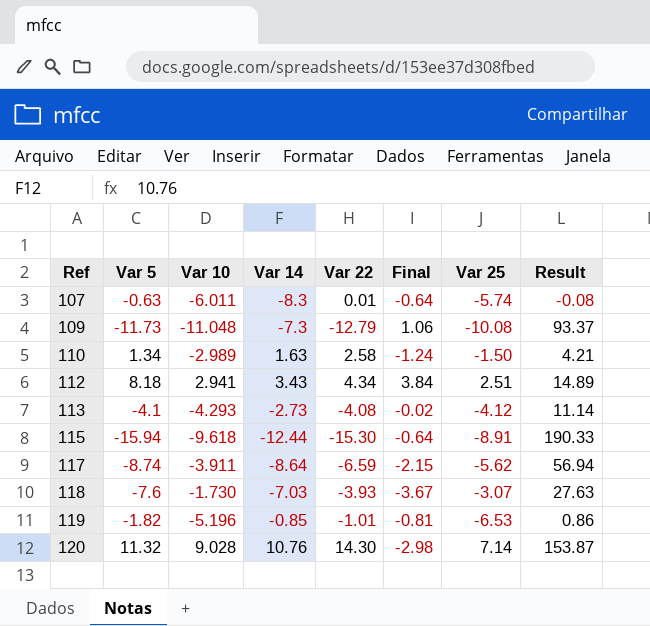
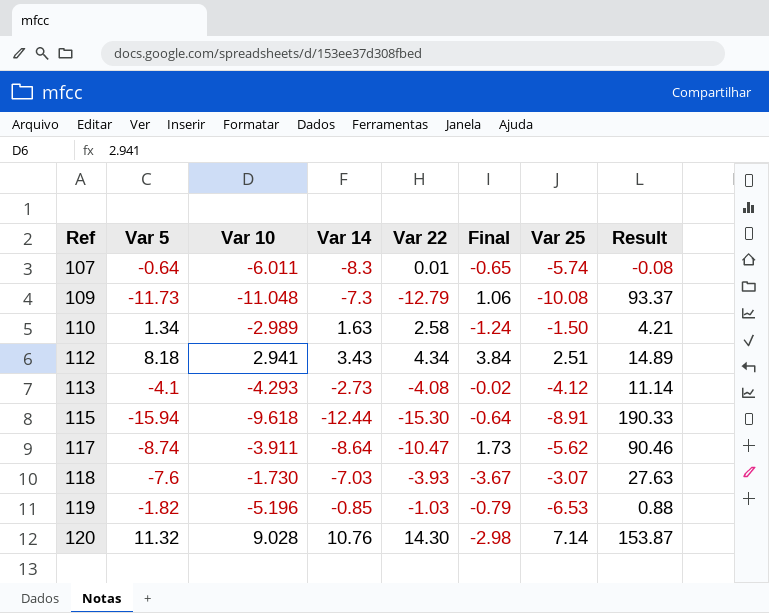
107 | Var 5: -0.63 -> -0.64
107 | Final: -0.64 -> -0.65
117 | Var 22: -6.59 -> -10.47
117 | Final: -2.15 -> 1.73
117 | Result: 56.94 -> 90.46
119 | Var 22: -1.01 -> -1.03
119 | Final: -0.81 -> -0.79
119 | Result: 0.86 -> 0.88

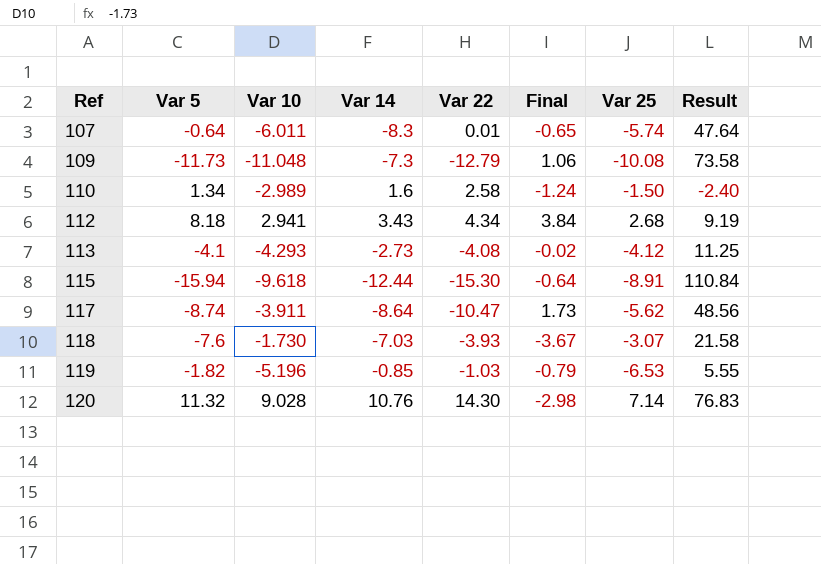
column Result | formula: [Var 14] * [Var 22] -> [Var 14] * [Var 25]
110 | Var 14: 1.63 -> 1.6
112 | Var 25: 2.51 -> 2.68

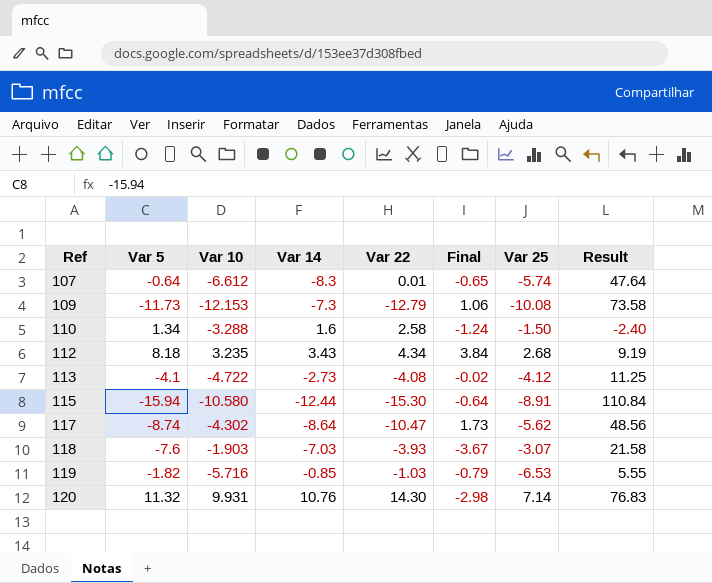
107 | Var 10: -6.011 -> -6.612
109 | Var 10: -11.048 -> -12.153
110 | Var 10: -2.989 -> -3.288
112 | Var 10: 2.941 -> 3.235
113 | Var 10: -4.293 -> -4.722
115 | Var 10: -9.618 -> -10.580
117 | Var 10: -3.911 -> -4.302
118 | Var 10: -1.730 -> -1.903
119 | Var 10: -5.196 -> -5.716
120 | Var 10: 9.028 -> 9.931

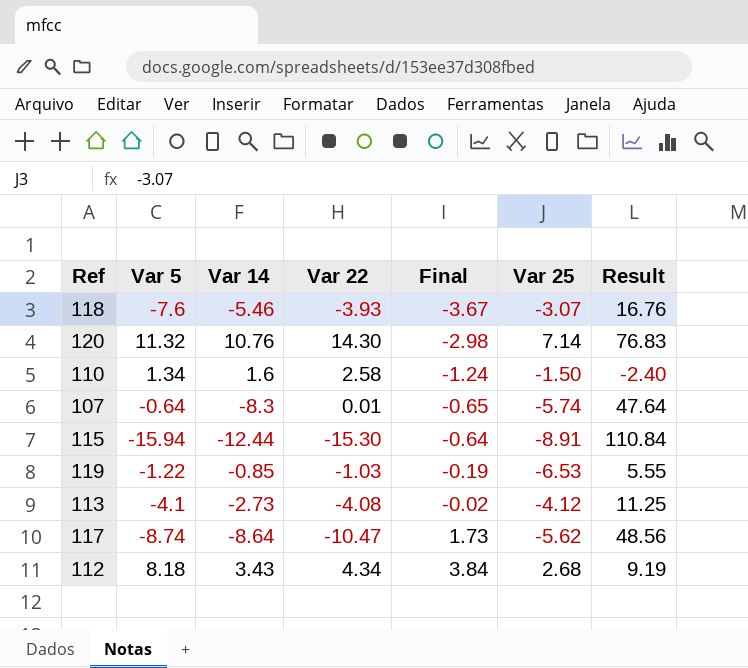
row order: Ref ascending -> Final ascending
column Var 10 | position: 3 -> none
row 109: -11.73 | -12.153 | -7.3 | -12.79 | 1.06 | -10.08 | 73.58 -> none
118 | Var 14: -7.03 -> -5.46
118 | Result: 21.58 -> 16.76
119 | Var 5: -1.82 -> -1.22
119 | Final: -0.79 -> -0.19

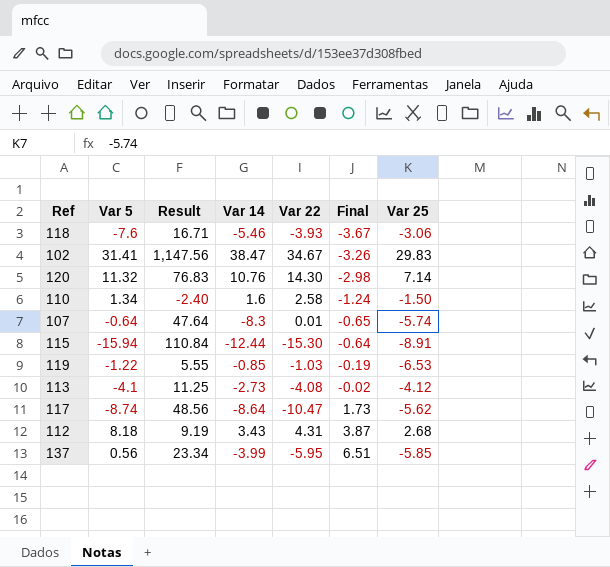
column Result | position: 7 -> 3
118 | Result: 16.76 -> 16.71
118 | Var 25: -3.07 -> -3.06
row 102: none -> 31.41 | 1,147.56 | 38.47 | 34.67 | -3.26 | 29.83
112 | Var 22: 4.34 -> 4.31
112 | Final: 3.84 -> 3.87
row 137: none -> 0.56 | 23.34 | -3.99 | -5.95 | 6.51 | -5.85

